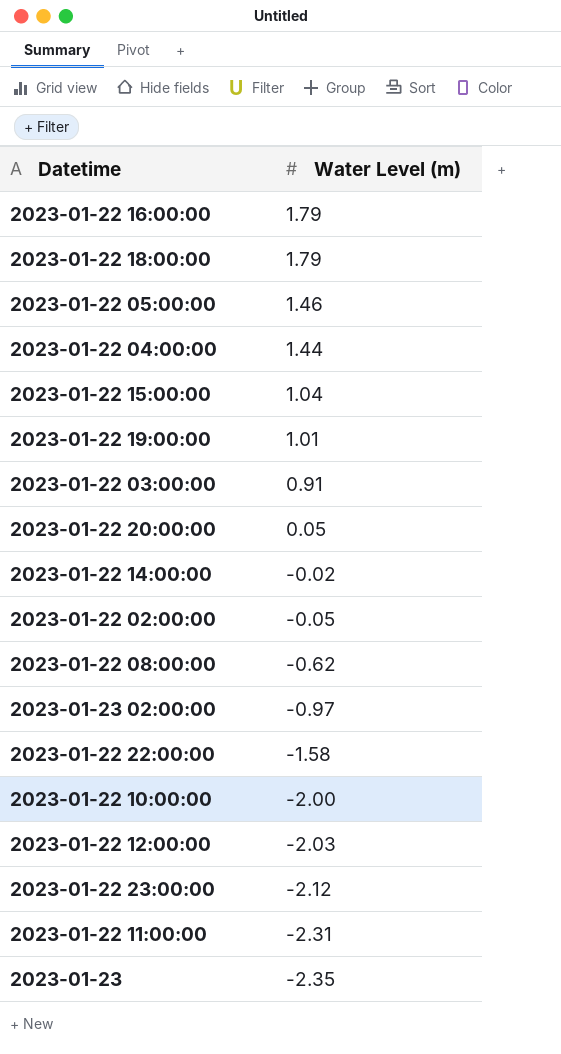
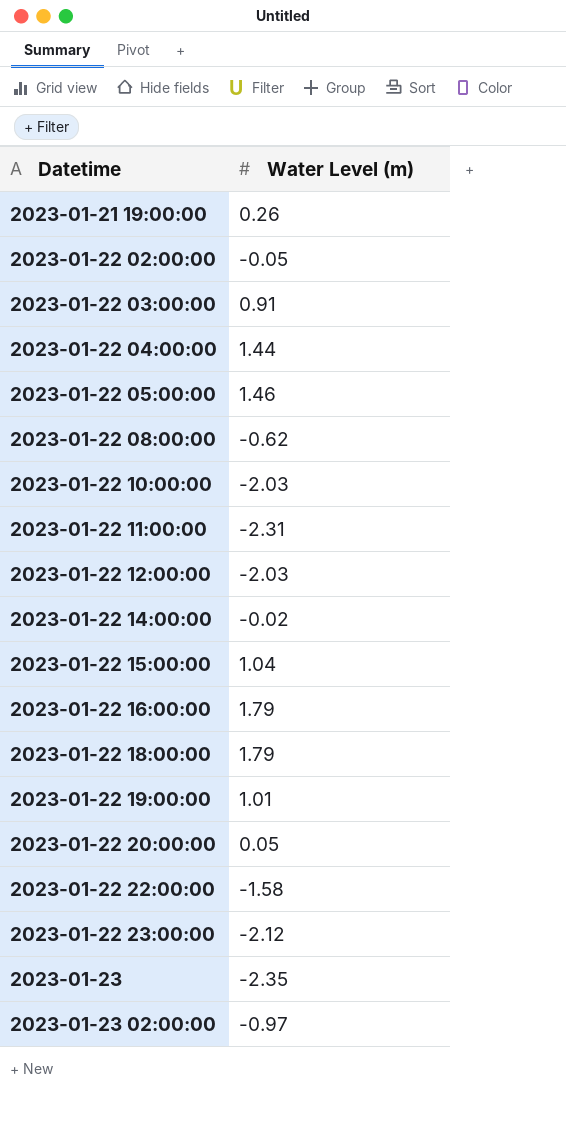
row order: Water Level (m) descending -> Datetime ascending
row 2023-01-21 19:00:00: none -> 0.26
2023-01-22 10:00:00 | Water Level (m): -2.00 -> -2.03

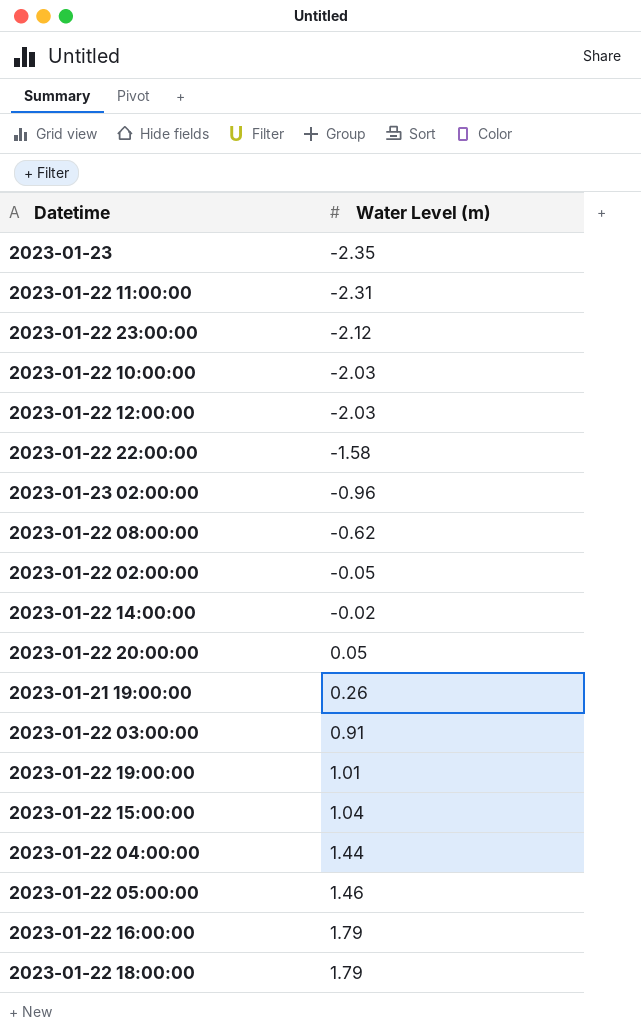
row order: Datetime ascending -> Water Level (m) ascending
2023-01-23 02:00:00 | Water Level (m): -0.97 -> -0.96

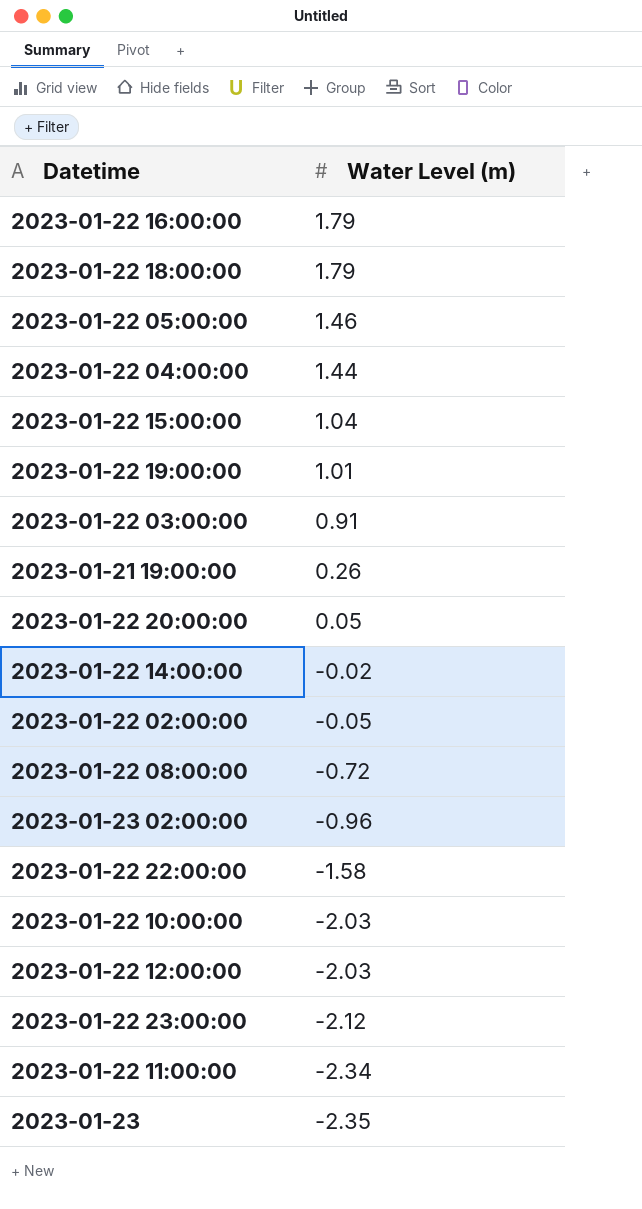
row order: Water Level (m) ascending -> Water Level (m) descending
2023-01-22 08:00:00 | Water Level (m): -0.62 -> -0.72
2023-01-22 11:00:00 | Water Level (m): -2.31 -> -2.34

